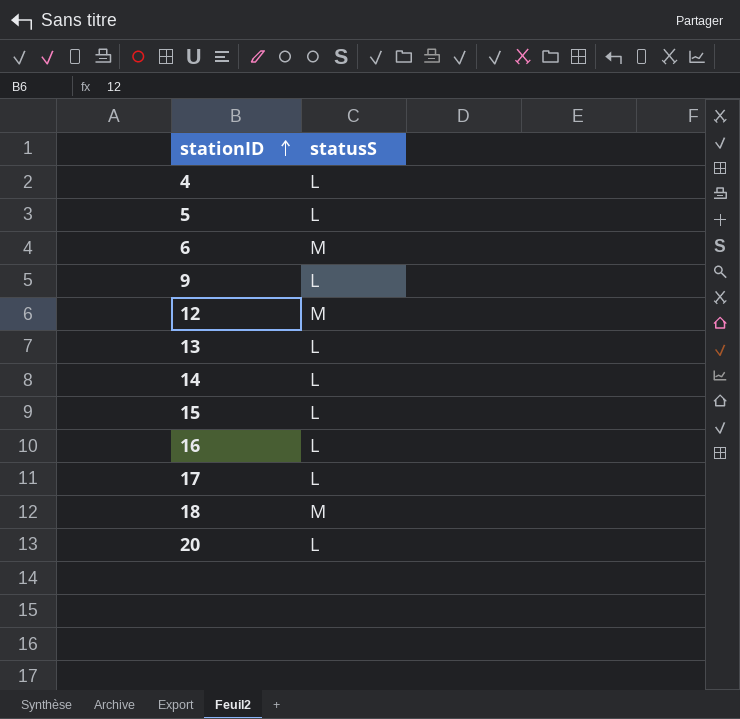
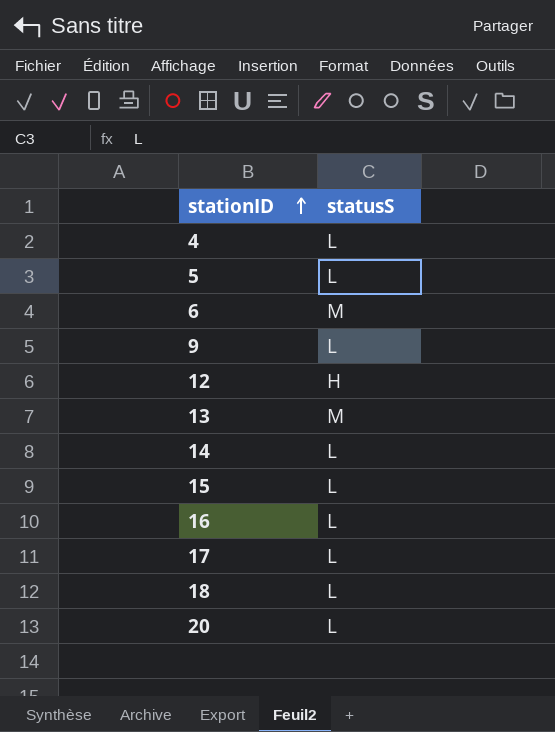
12 | statusS: M -> H
13 | statusS: L -> M
18 | statusS: M -> L

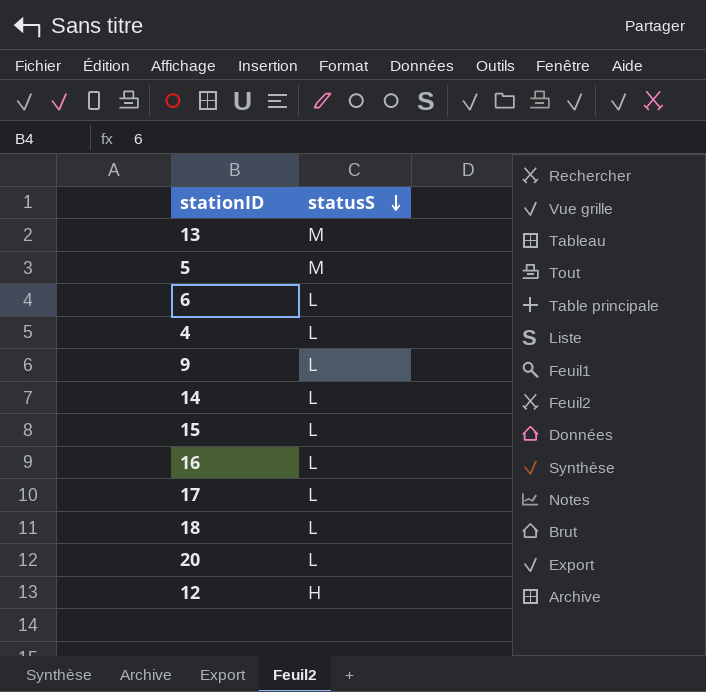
row order: stationID ascending -> statusS descending
5 | statusS: L -> M
6 | statusS: M -> L

